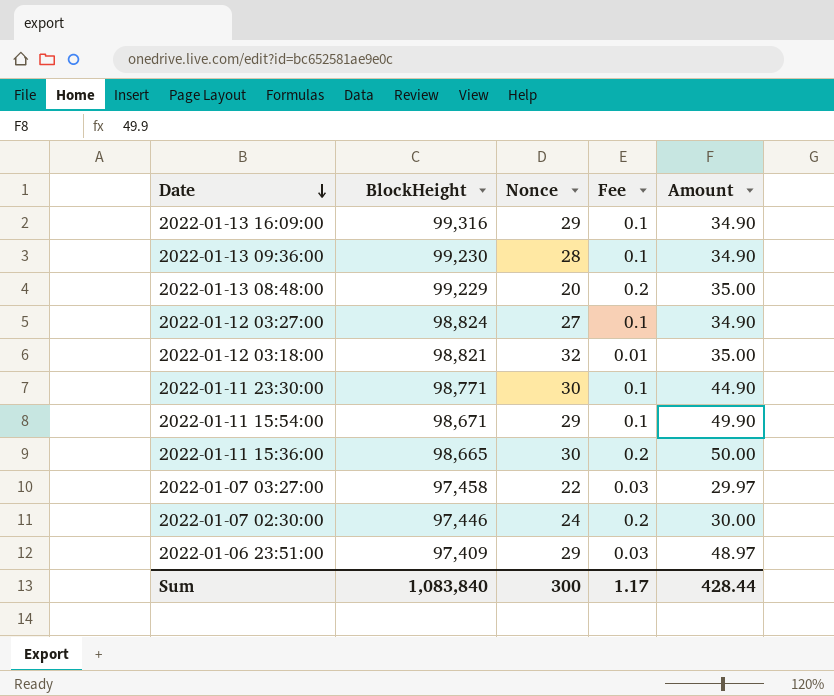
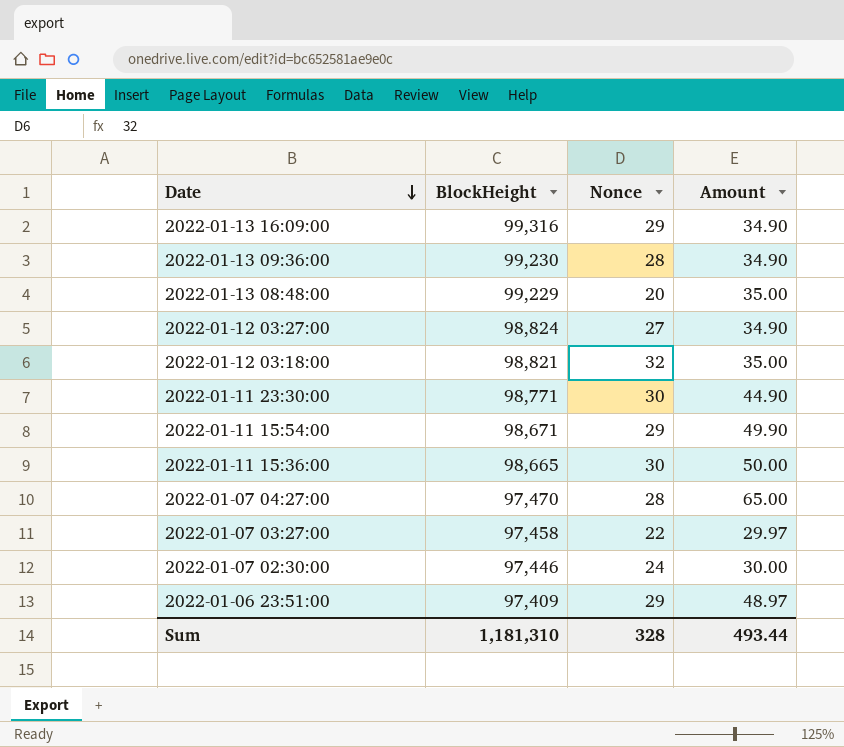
column Fee | position: 4 -> none
row 2022-01-07 04:27:00: none -> 97,470 | 28 | 65.00
Sum | BlockHeight: 1,083,840 -> 1,181,310
Sum | Nonce: 300 -> 328
Sum | Amount: 428.44 -> 493.44

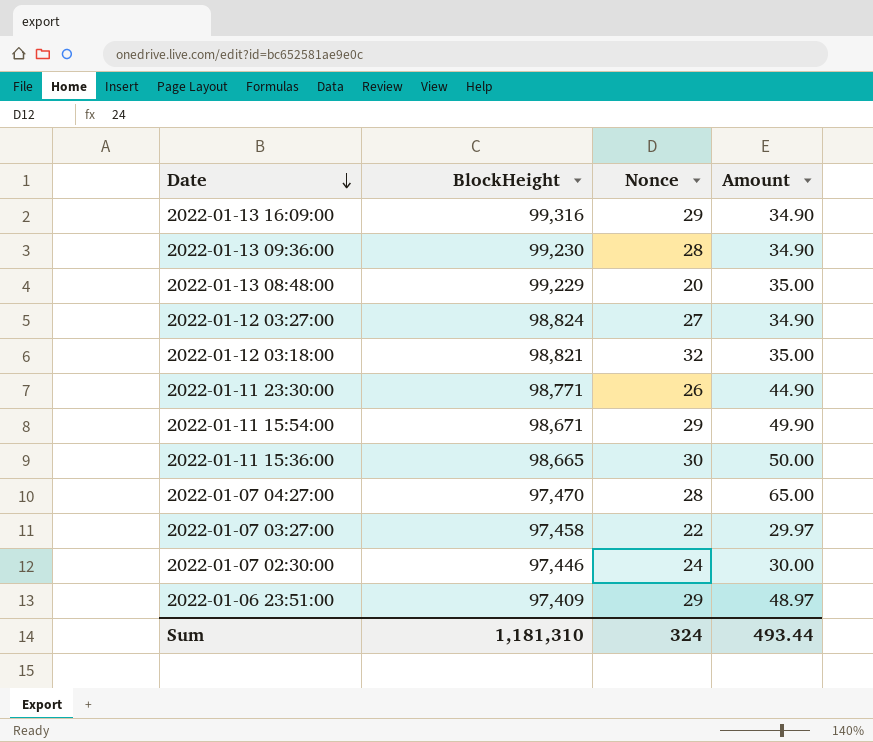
2022-01-11 23:30:00 | Nonce: 30 -> 26
Sum | Nonce: 328 -> 324

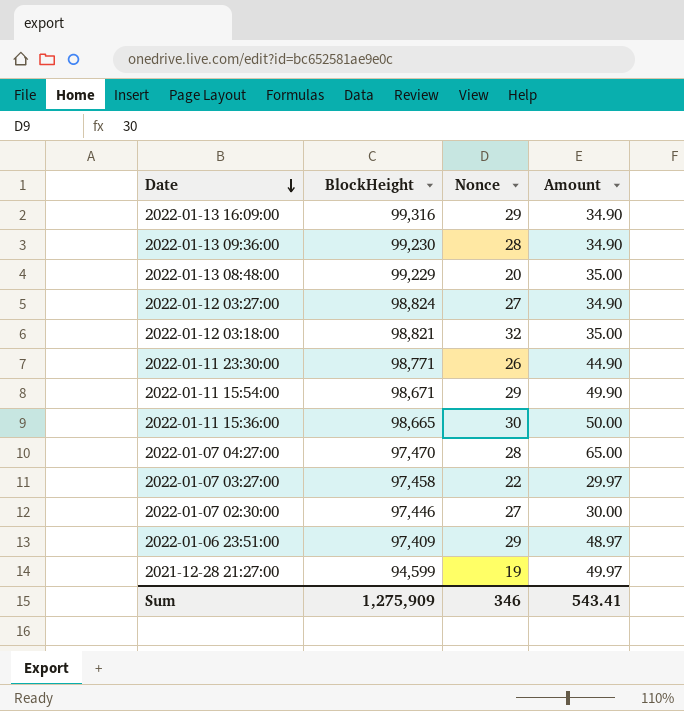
2022-01-07 02:30:00 | Nonce: 24 -> 27
row 2021-12-28 21:27:00: none -> 94,599 | 19 | 49.97
Sum | BlockHeight: 1,181,310 -> 1,275,909
Sum | Nonce: 324 -> 346
Sum | Amount: 493.44 -> 543.41

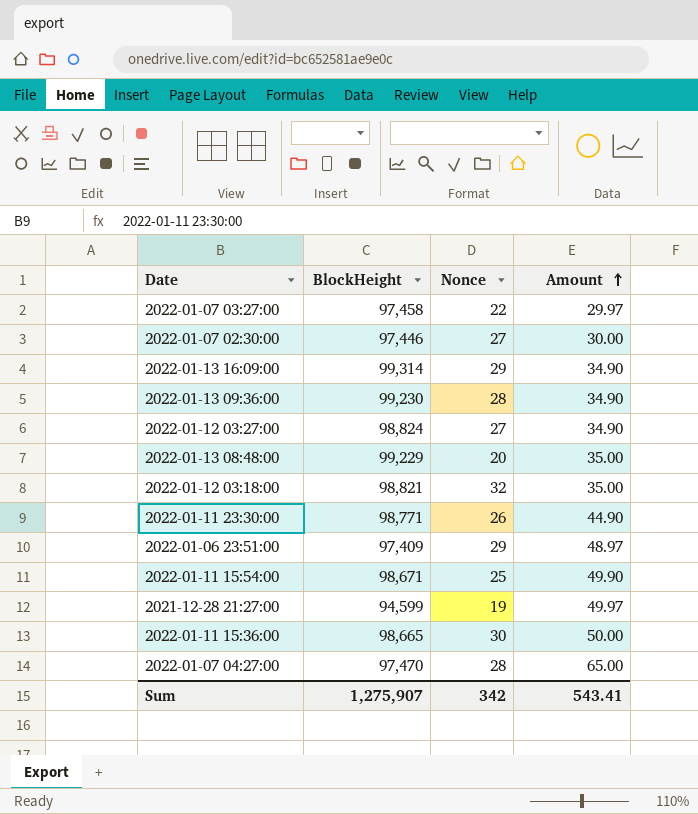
row order: Date descending -> Amount ascending
2022-01-13 16:09:00 | BlockHeight: 99,316 -> 99,314
2022-01-11 15:54:00 | Nonce: 29 -> 25
Sum | BlockHeight: 1,275,909 -> 1,275,907
Sum | Nonce: 346 -> 342

